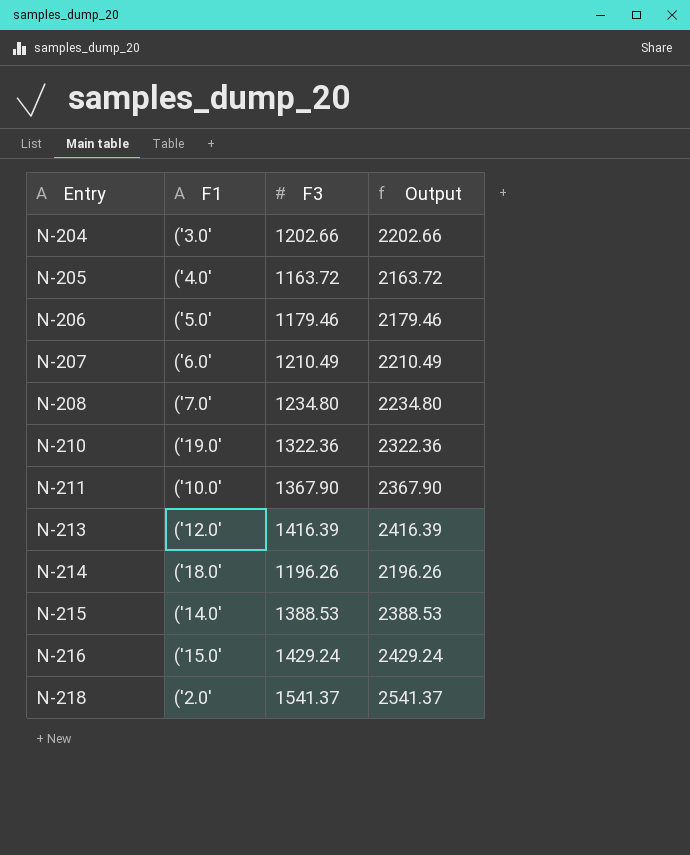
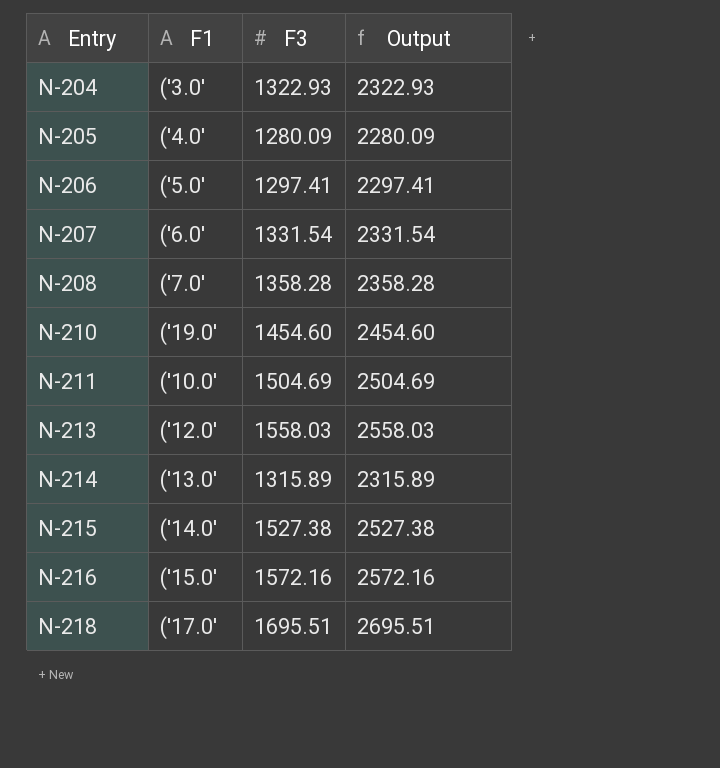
N-204 | F3: 1202.66 -> 1322.93
N-204 | Output: 2202.66 -> 2322.93
N-205 | F3: 1163.72 -> 1280.09
N-205 | Output: 2163.72 -> 2280.09
N-206 | F3: 1179.46 -> 1297.41
N-206 | Output: 2179.46 -> 2297.41
N-207 | F3: 1210.49 -> 1331.54
N-207 | Output: 2210.49 -> 2331.54
N-208 | F3: 1234.80 -> 1358.28
N-208 | Output: 2234.80 -> 2358.28
N-210 | F3: 1322.36 -> 1454.60
N-210 | Output: 2322.36 -> 2454.60
N-211 | F3: 1367.90 -> 1504.69
N-211 | Output: 2367.90 -> 2504.69
N-213 | F3: 1416.39 -> 1558.03
N-213 | Output: 2416.39 -> 2558.03
N-214 | F1: ('18.0' -> ('13.0'
N-214 | F3: 1196.26 -> 1315.89
N-214 | Output: 2196.26 -> 2315.89
N-215 | F3: 1388.53 -> 1527.38
N-215 | Output: 2388.53 -> 2527.38
N-216 | F3: 1429.24 -> 1572.16
N-216 | Output: 2429.24 -> 2572.16
N-218 | F1: ('2.0' -> ('17.0'
N-218 | F3: 1541.37 -> 1695.51
N-218 | Output: 2541.37 -> 2695.51

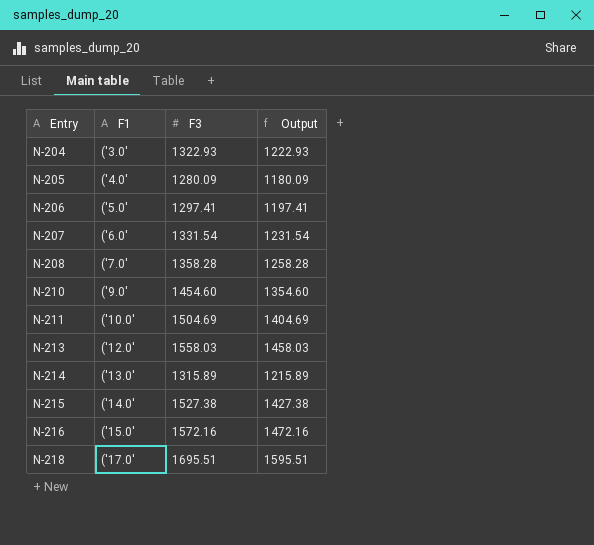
column Output | formula: [F3] + 1000 -> [F3] - 100
N-210 | F1: ('19.0' -> ('9.0'

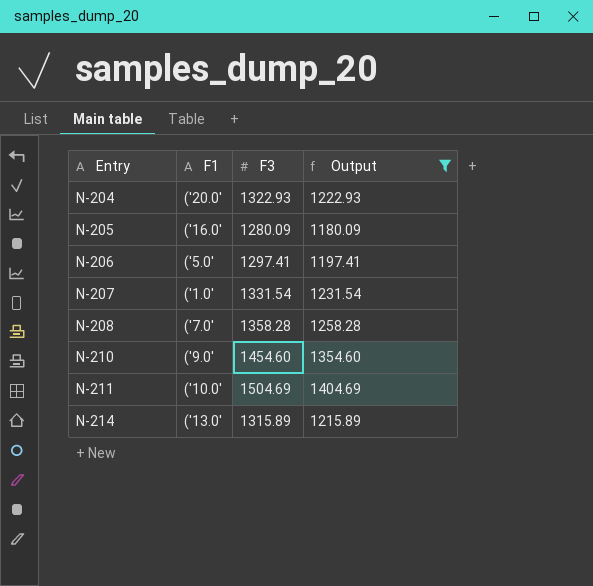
filter: none -> Output <= 1404.69
N-204 | F1: ('3.0' -> ('20.0'
N-205 | F1: ('4.0' -> ('16.0'
N-207 | F1: ('6.0' -> ('1.0'

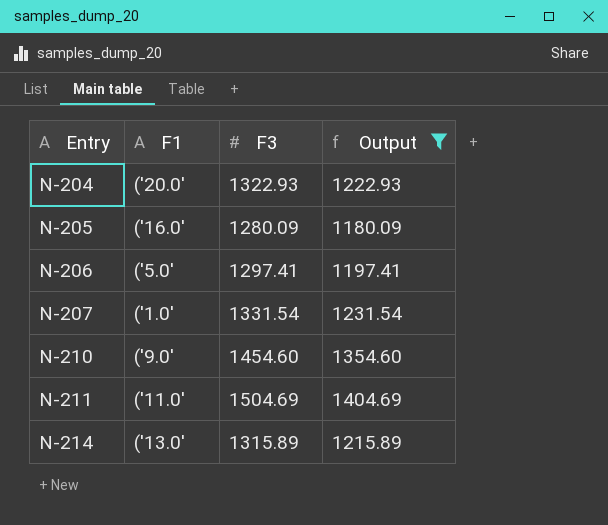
row N-208: ('7.0' | 1358.28 | 1258.28 -> none
N-211 | F1: ('10.0' -> ('11.0'

